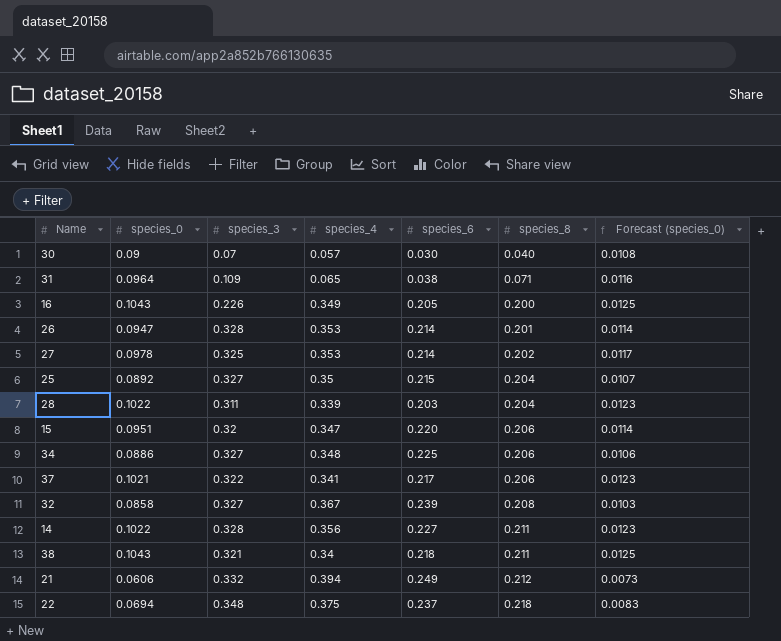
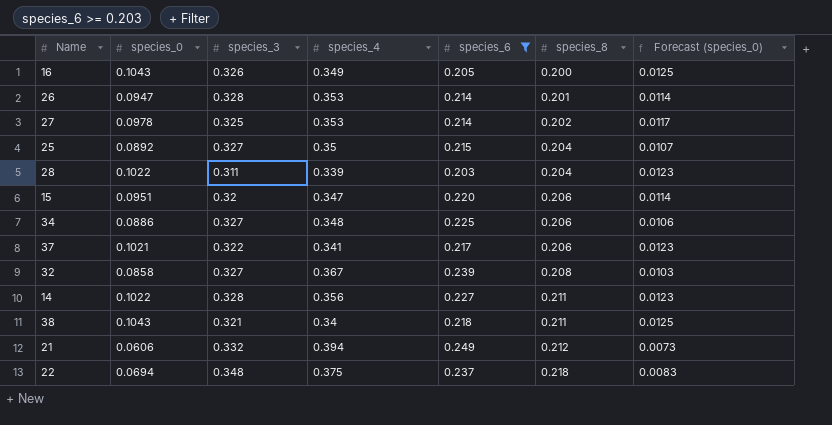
filter: none -> species_6 >= 0.203
16 | species_3: 0.226 -> 0.326

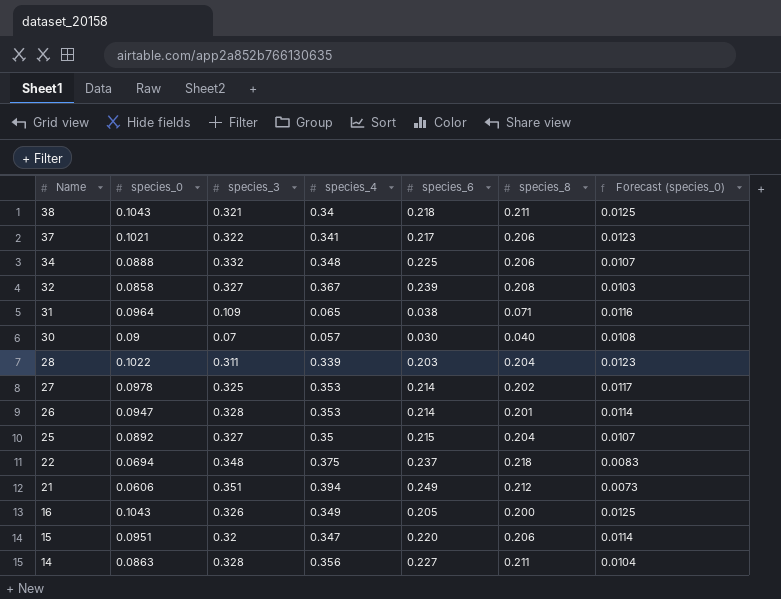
filter: species_6 >= 0.203 -> none
row order: species_8 ascending -> Name descending
34 | species_0: 0.0886 -> 0.0888
34 | species_3: 0.327 -> 0.332
34 | Forecast (species_0): 0.0106 -> 0.0107
21 | species_3: 0.332 -> 0.351
14 | species_0: 0.1022 -> 0.0863
14 | Forecast (species_0): 0.0123 -> 0.0104

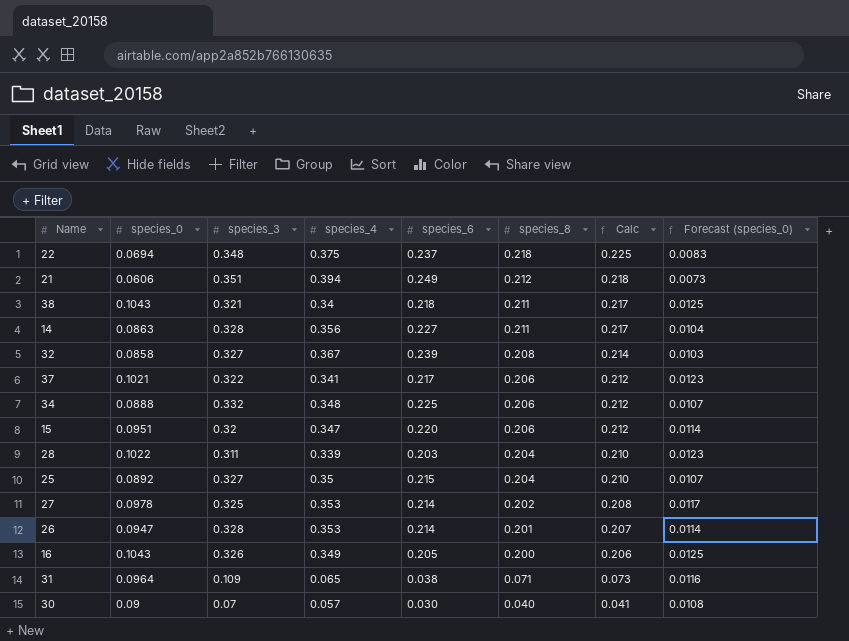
row order: Name descending -> species_8 descending
column Calc | formula: none -> [species_8] * 1.03

